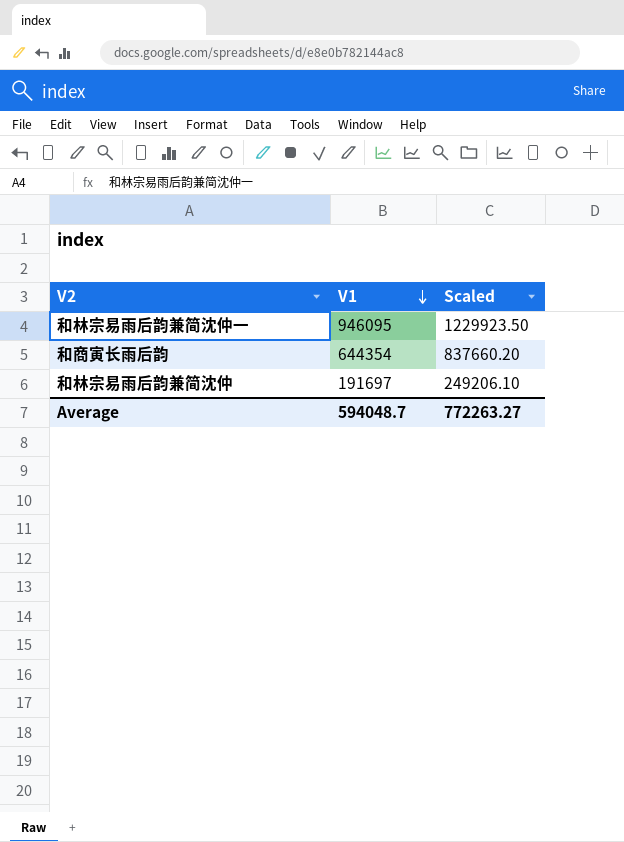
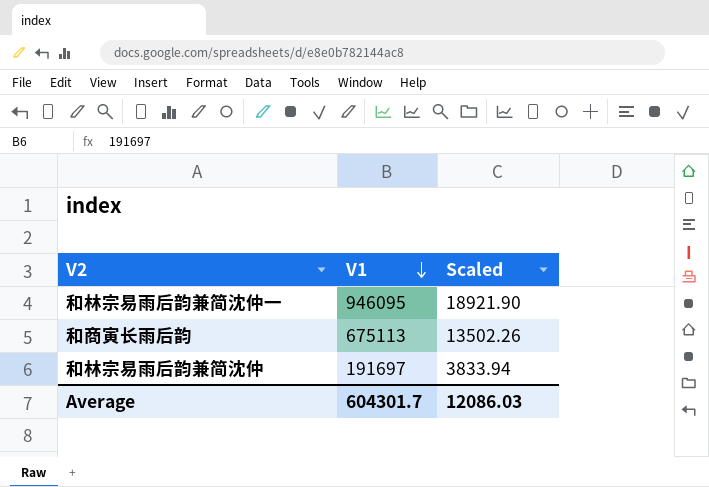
column Scaled | formula: [V1] * 1.3 -> [V1] * 0.02
和商寅长雨后韵 | V1: 644354 -> 675113
Average | V1: 594048.7 -> 604301.7
Average | Scaled: 772263.27 -> 12086.03

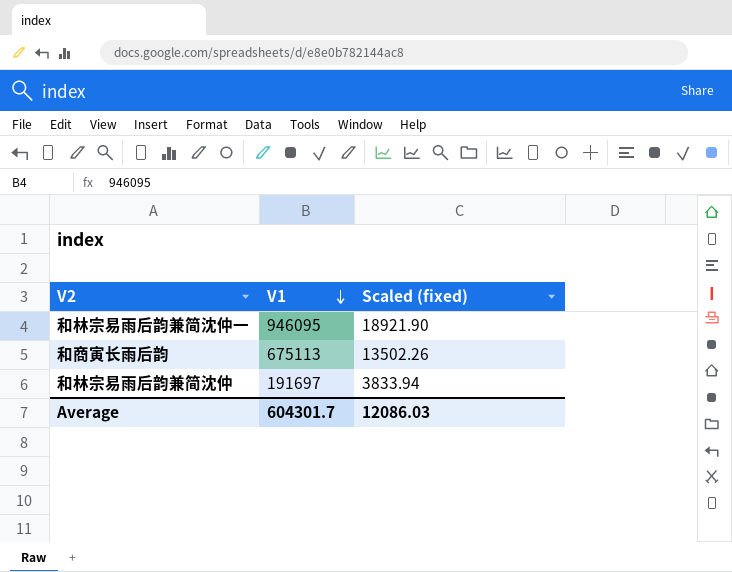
column name: Scaled -> Scaled (fixed)

